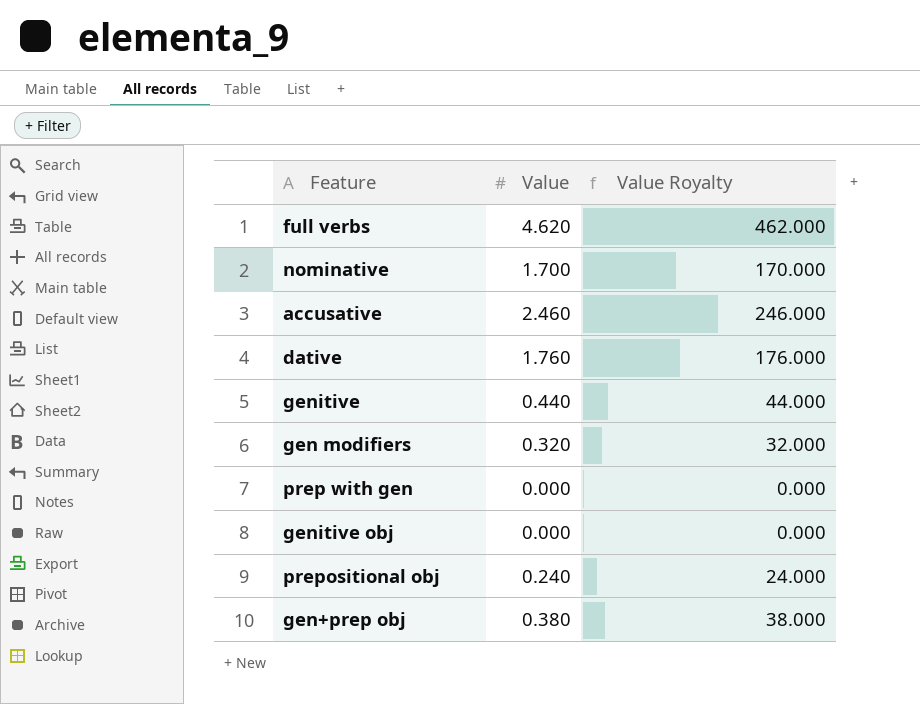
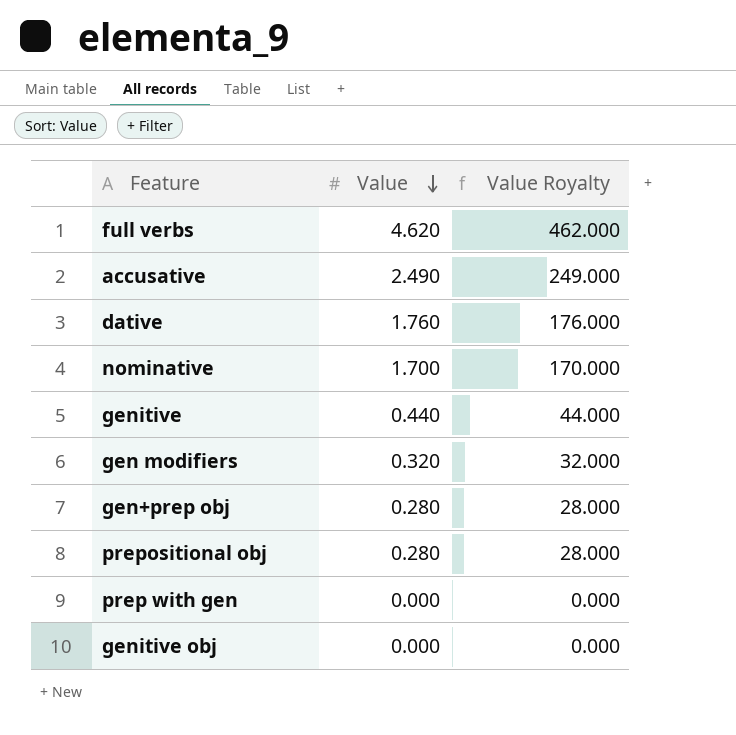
row order: none -> Value descending
accusative | Value: 2.460 -> 2.490
accusative | Value Royalty: 246.000 -> 249.000
gen+prep obj | Value: 0.380 -> 0.280
gen+prep obj | Value Royalty: 38.000 -> 28.000
prepositional obj | Value: 0.240 -> 0.280
prepositional obj | Value Royalty: 24.000 -> 28.000

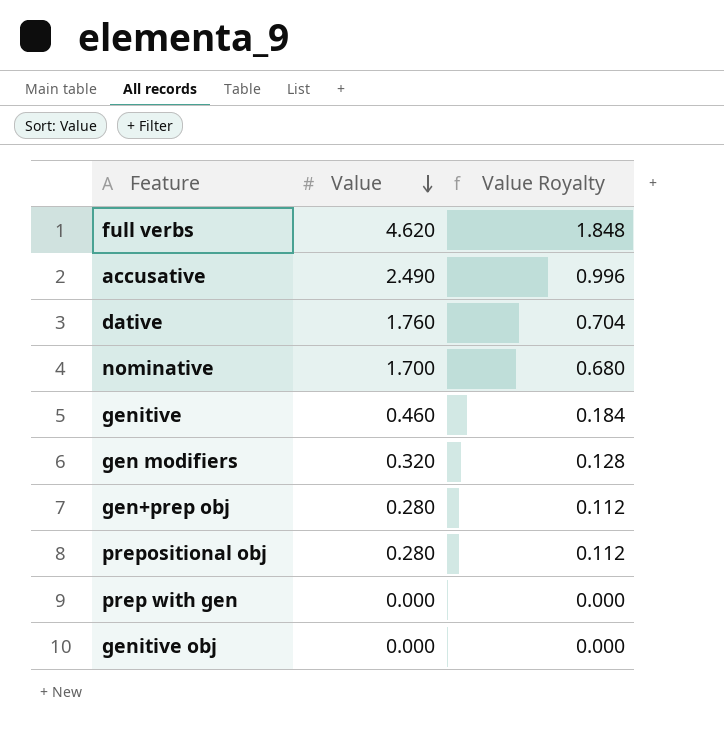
column Value Royalty | formula: [Value] * 100 -> [Value] * 0.4
genitive | Value: 0.440 -> 0.460

